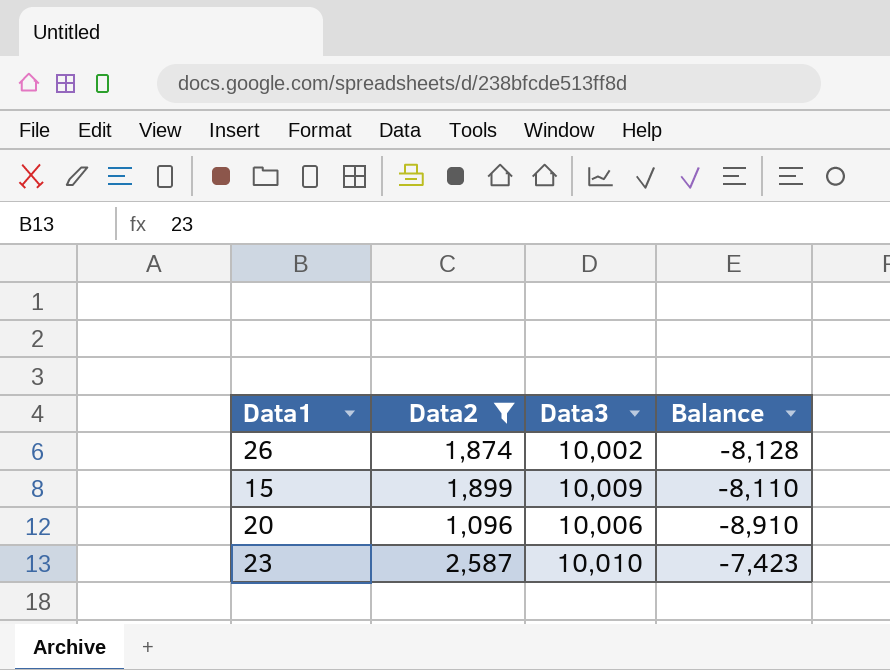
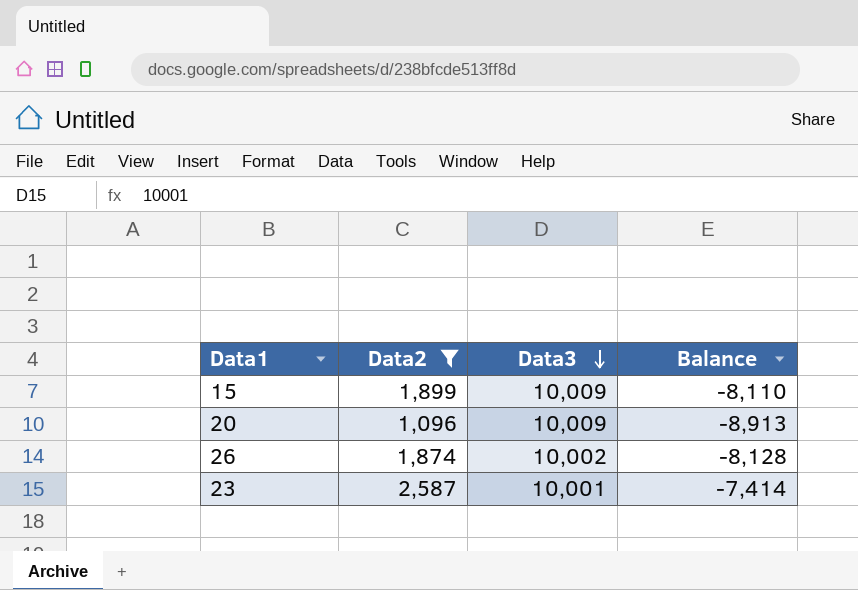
row order: none -> Data3 descending
20 | Data3: 10,006 -> 10,009
20 | Balance: -8,910 -> -8,913
23 | Data3: 10,010 -> 10,001
23 | Balance: -7,423 -> -7,414

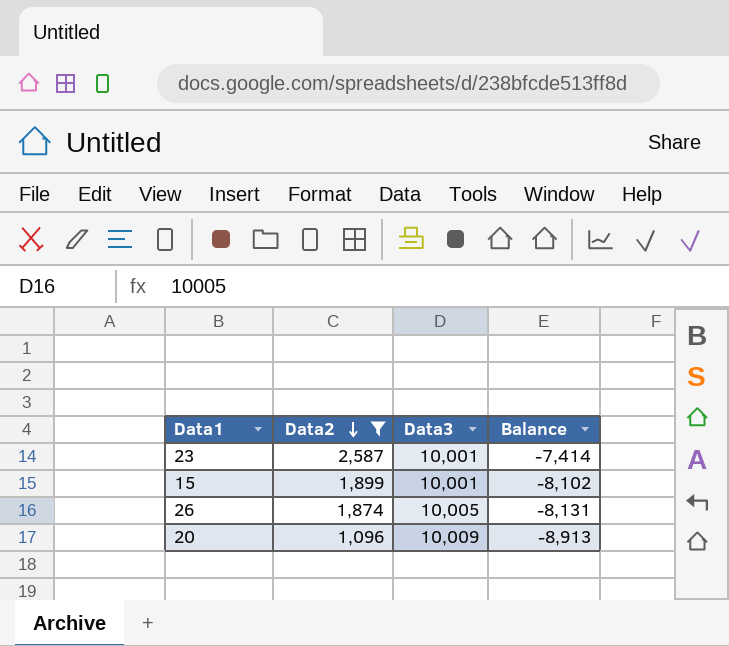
row order: Data3 descending -> Data2 descending
15 | Data3: 10,009 -> 10,001
15 | Balance: -8,110 -> -8,102
26 | Data3: 10,002 -> 10,005
26 | Balance: -8,128 -> -8,131

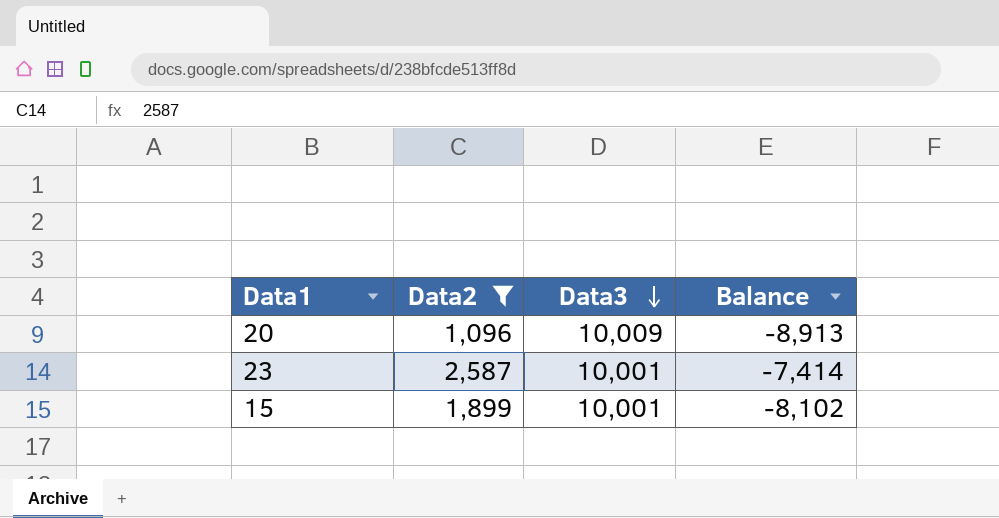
row order: Data2 descending -> Data3 descending
row 26: 1,874 | 10,005 | -8,131 -> none

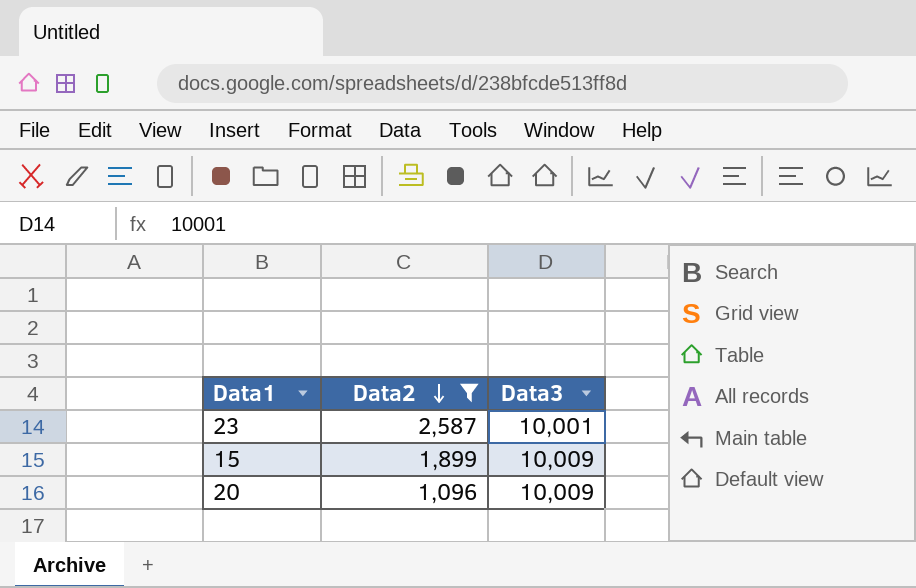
row order: Data3 descending -> Data2 descending
column Balance | formula: [Data2] - [Data3] -> none
15 | Data3: 10,001 -> 10,009

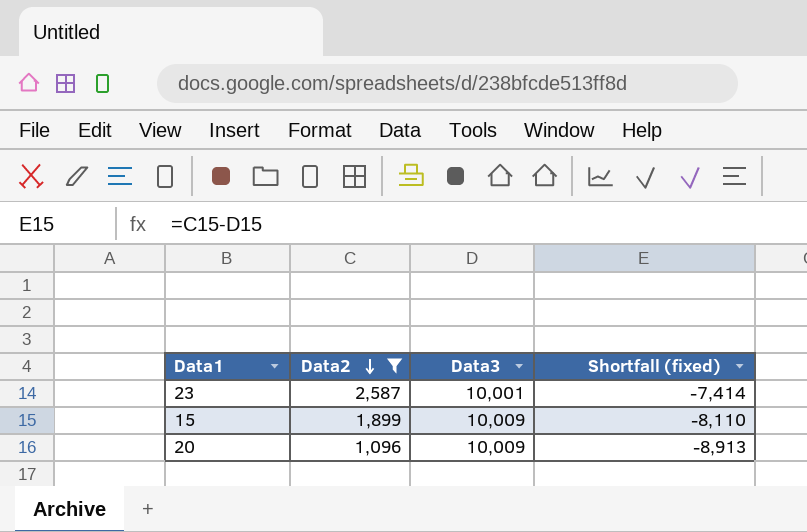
column Shortfall (fixed) | formula: none -> [Data2] - [Data3]

